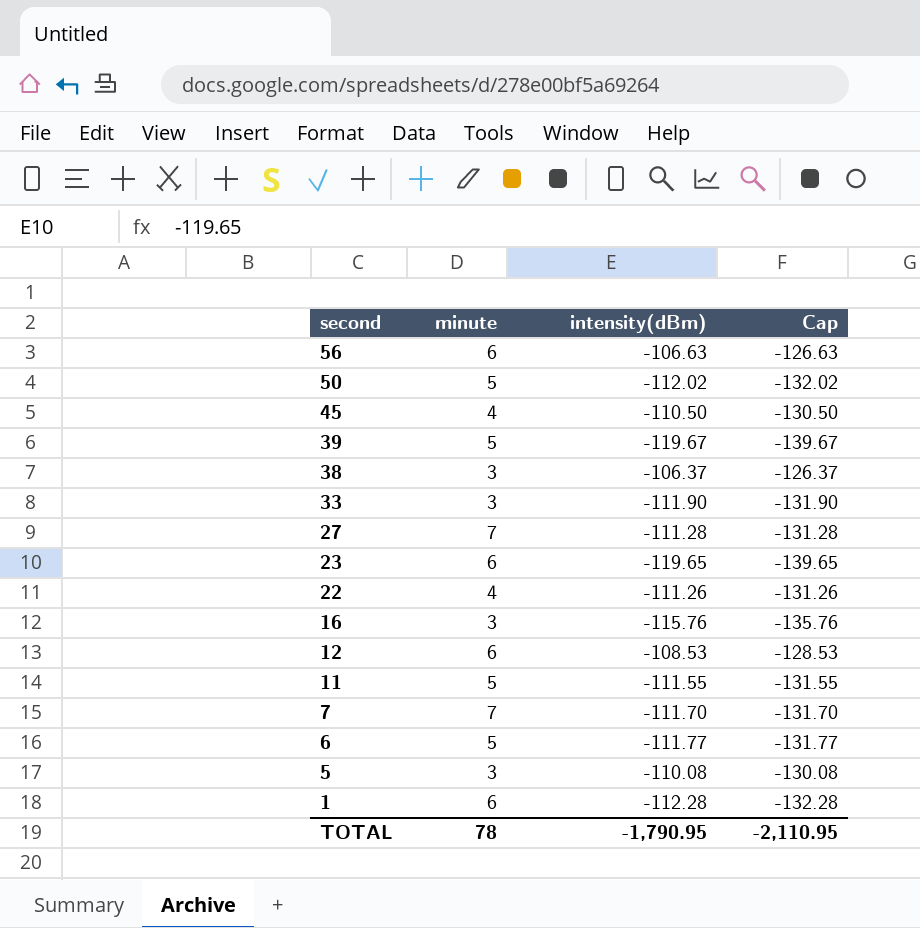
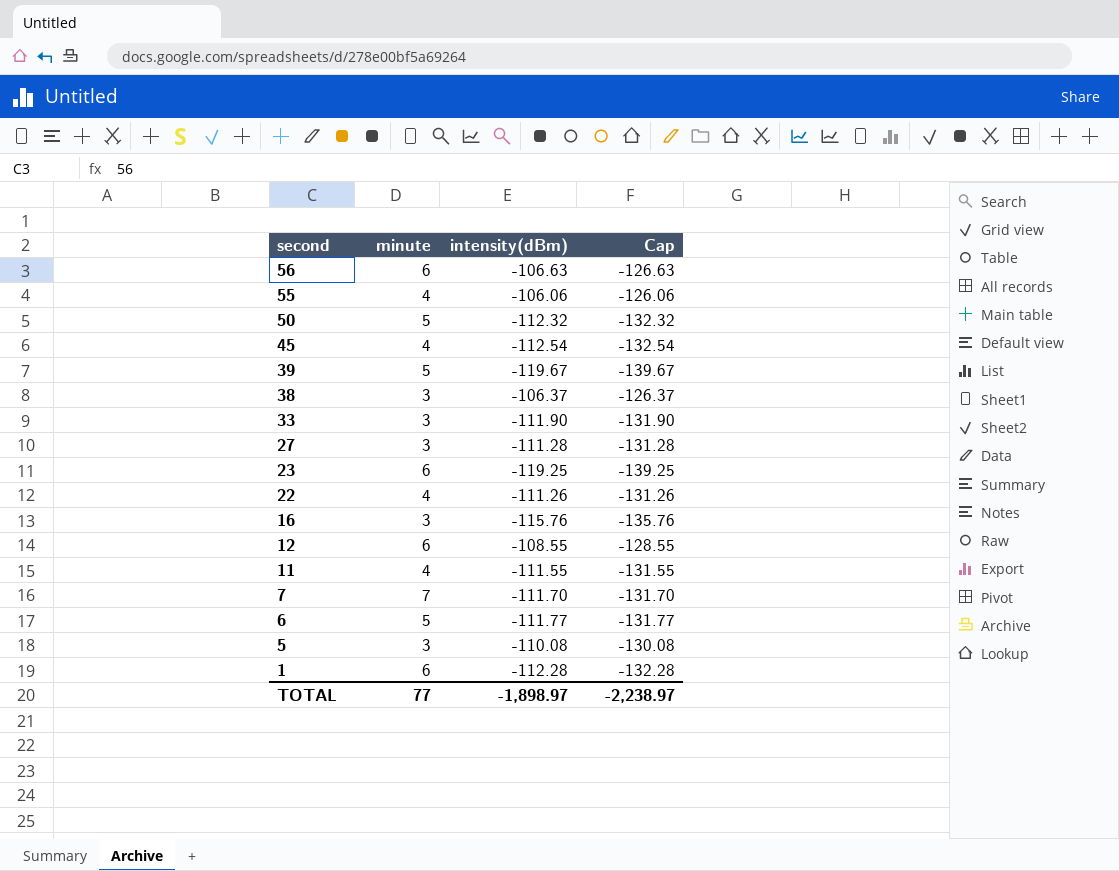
row 55: none -> 4 | -106.06 | -126.06
50 | intensity(dBm): -112.02 -> -112.32
50 | Cap: -132.02 -> -132.32
45 | intensity(dBm): -110.50 -> -112.54
45 | Cap: -130.50 -> -132.54
27 | minute: 7 -> 3
23 | intensity(dBm): -119.65 -> -119.25
23 | Cap: -139.65 -> -139.25
12 | intensity(dBm): -108.53 -> -108.55
12 | Cap: -128.53 -> -128.55
11 | minute: 5 -> 4
TOTAL | minute: 78 -> 77
TOTAL | intensity(dBm): -1,790.95 -> -1,898.97
TOTAL | Cap: -2,110.95 -> -2,238.97

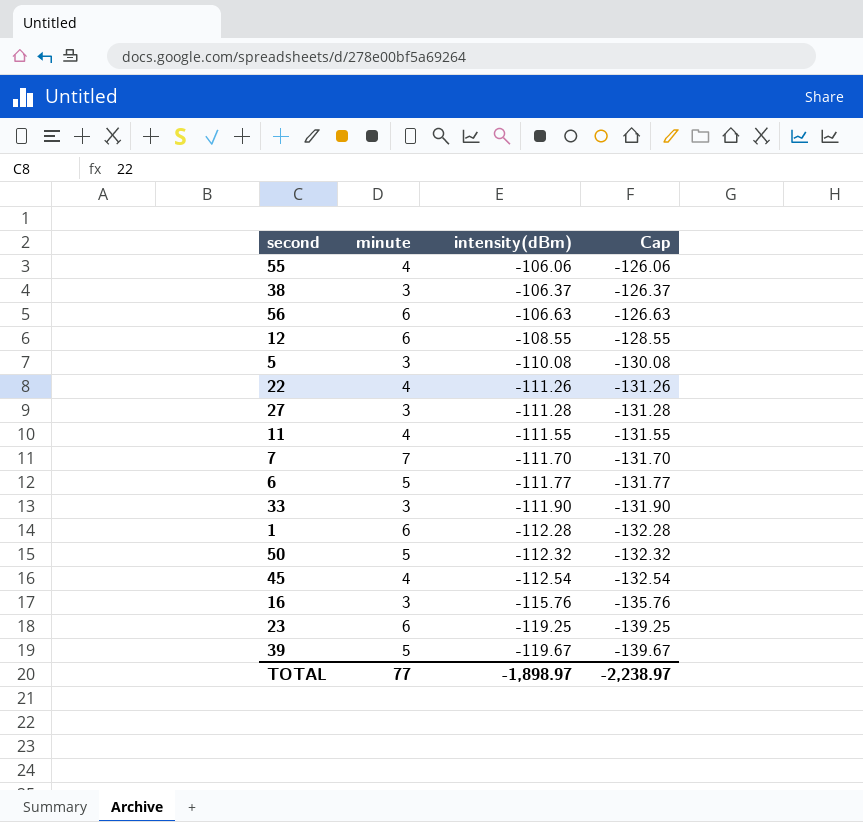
row order: second descending -> intensity(dBm) descending

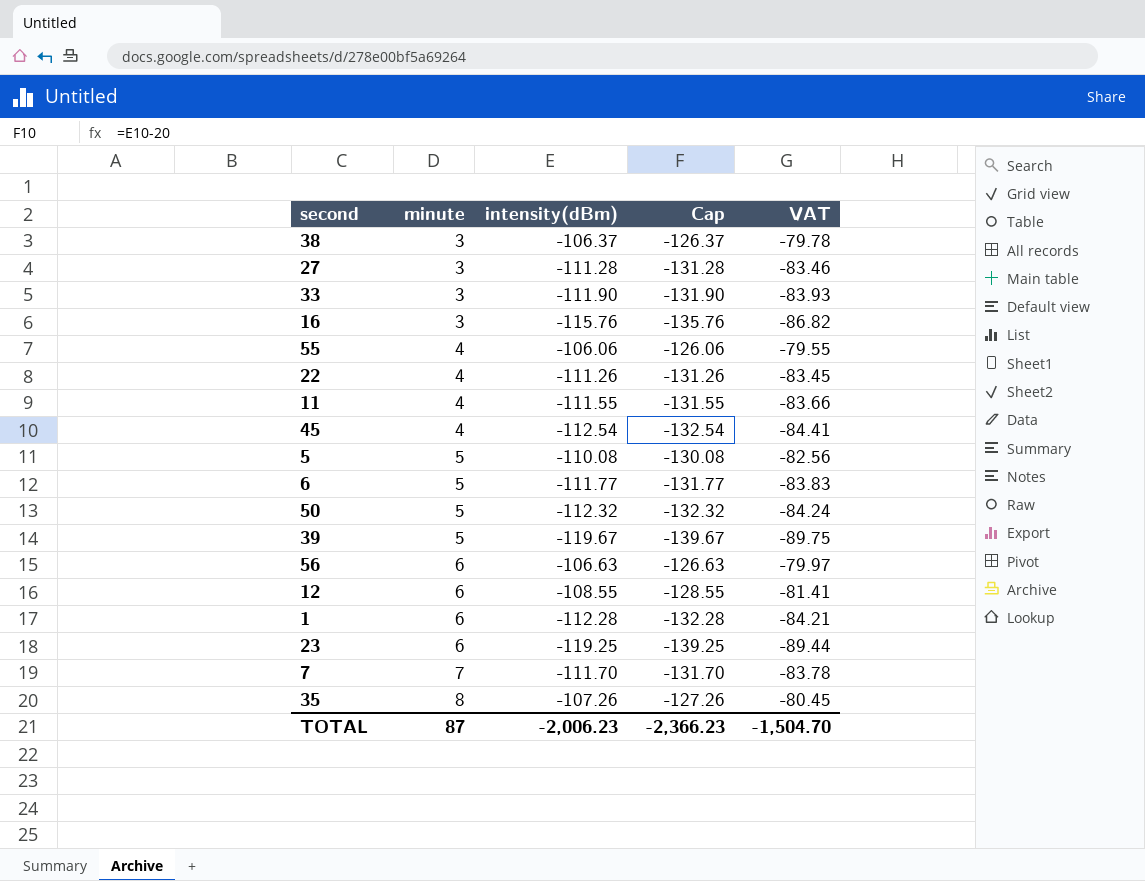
row order: intensity(dBm) descending -> minute ascending
column VAT | formula: none -> [intensity(dBm)] * 0.75
5 | minute: 3 -> 5
row 35: none -> 8 | -107.26 | -127.26 | -80.45
TOTAL | minute: 77 -> 87
TOTAL | intensity(dBm): -1,898.97 -> -2,006.23
TOTAL | Cap: -2,238.97 -> -2,366.23

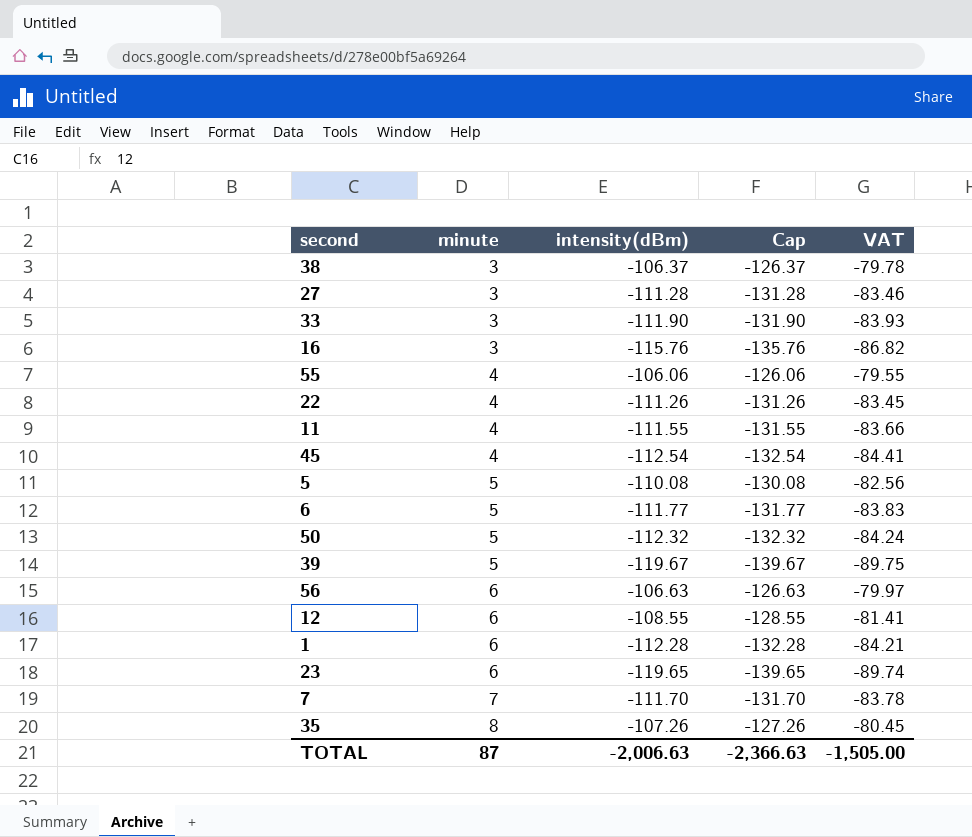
23 | intensity(dBm): -119.25 -> -119.65
23 | Cap: -139.25 -> -139.65
23 | VAT: -89.44 -> -89.74
TOTAL | intensity(dBm): -2,006.23 -> -2,006.63
TOTAL | Cap: -2,366.23 -> -2,366.63
TOTAL | VAT: -1,504.70 -> -1,505.00

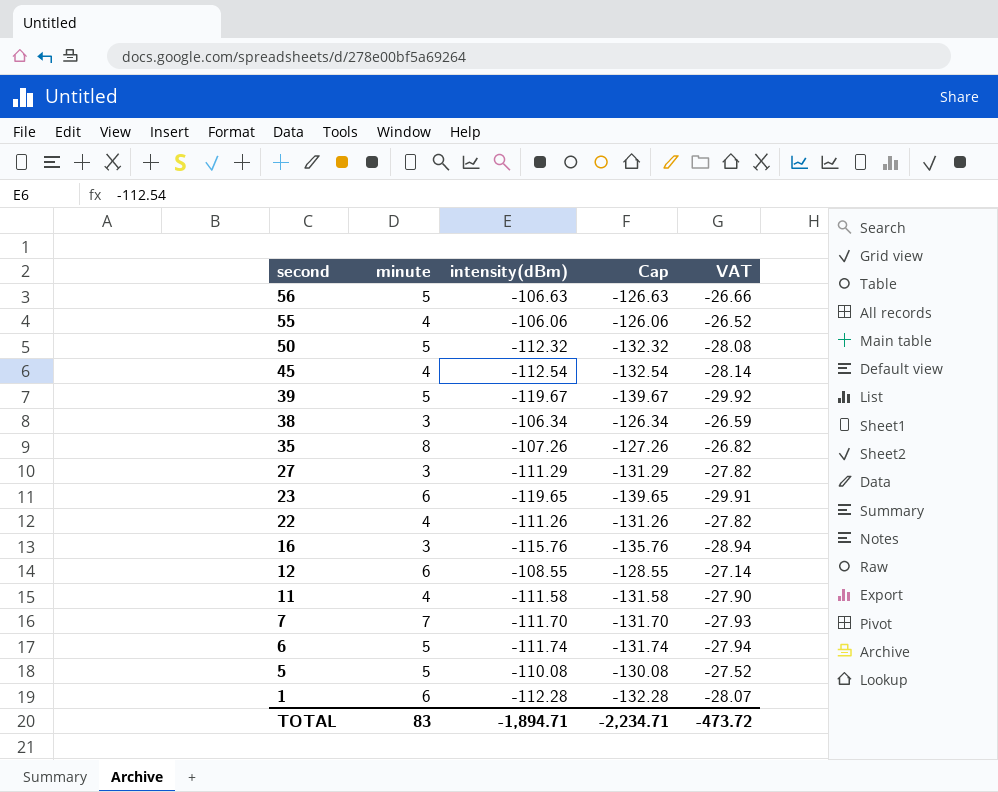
row order: minute ascending -> second descending
column VAT | formula: [intensity(dBm)] * 0.75 -> [intensity(dBm)] * 0.25
row 33: 3 | -111.90 | -131.90 | -83.93 -> none
56 | minute: 6 -> 5
38 | intensity(dBm): -106.37 -> -106.34
38 | Cap: -126.37 -> -126.34
27 | intensity(dBm): -111.28 -> -111.29
27 | Cap: -131.28 -> -131.29
11 | intensity(dBm): -111.55 -> -111.58
11 | Cap: -131.55 -> -131.58
6 | intensity(dBm): -111.77 -> -111.74
6 | Cap: -131.77 -> -131.74
TOTAL | minute: 87 -> 83
TOTAL | intensity(dBm): -2,006.63 -> -1,894.71
TOTAL | Cap: -2,366.63 -> -2,234.71
TOTAL | VAT: -1,505.00 -> -473.72

